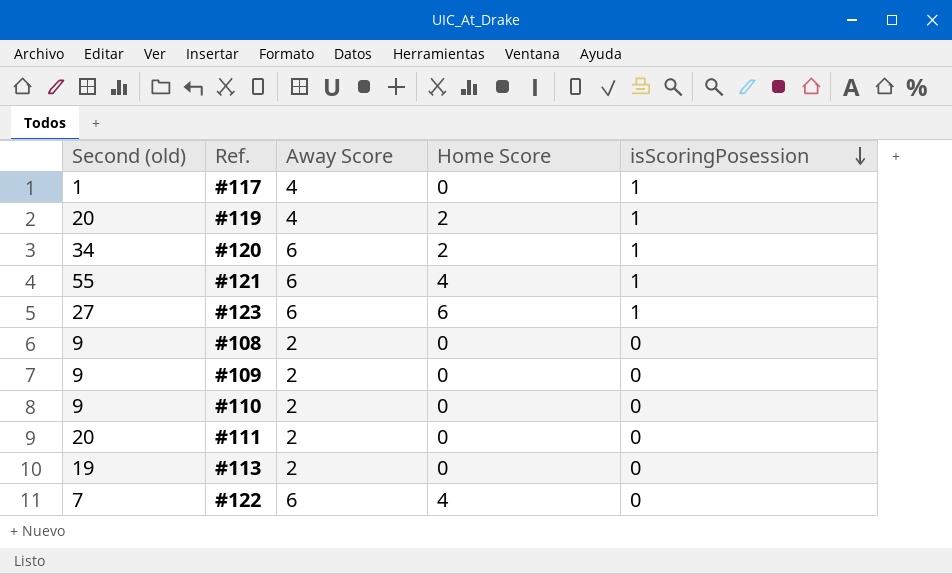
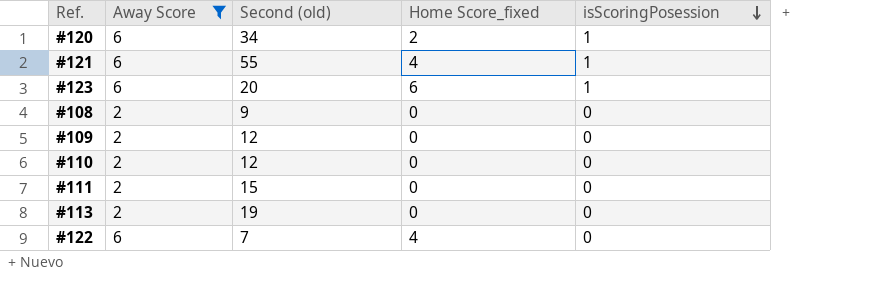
filter: none -> Away Score != 4
column Second (old) | position: 1 -> 3
column name: Home Score -> Home Score_fixed
#123 | Second (old): 27 -> 20
#109 | Second (old): 9 -> 12
#110 | Second (old): 9 -> 12
#111 | Second (old): 20 -> 15

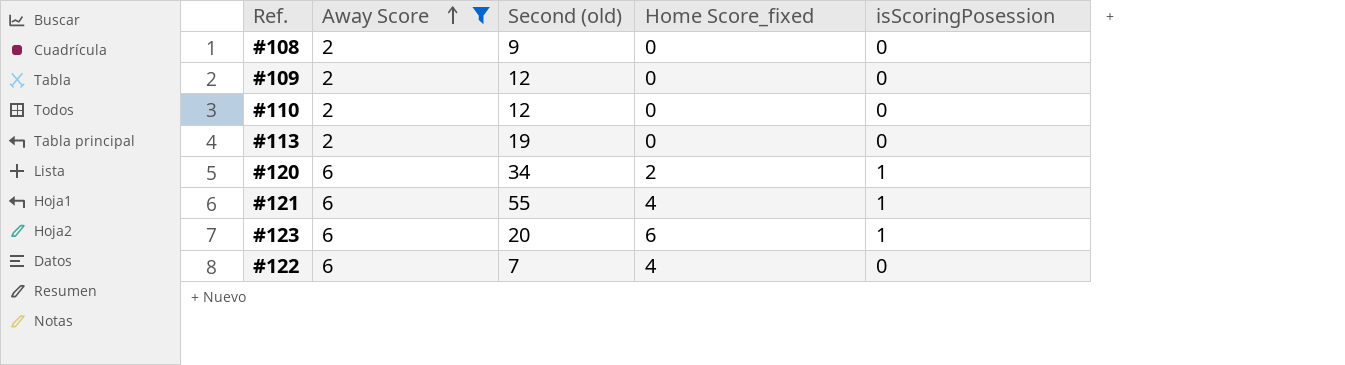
row order: isScoringPosession descending -> Away Score ascending
row #111: 2 | 15 | 0 | 0 -> none

